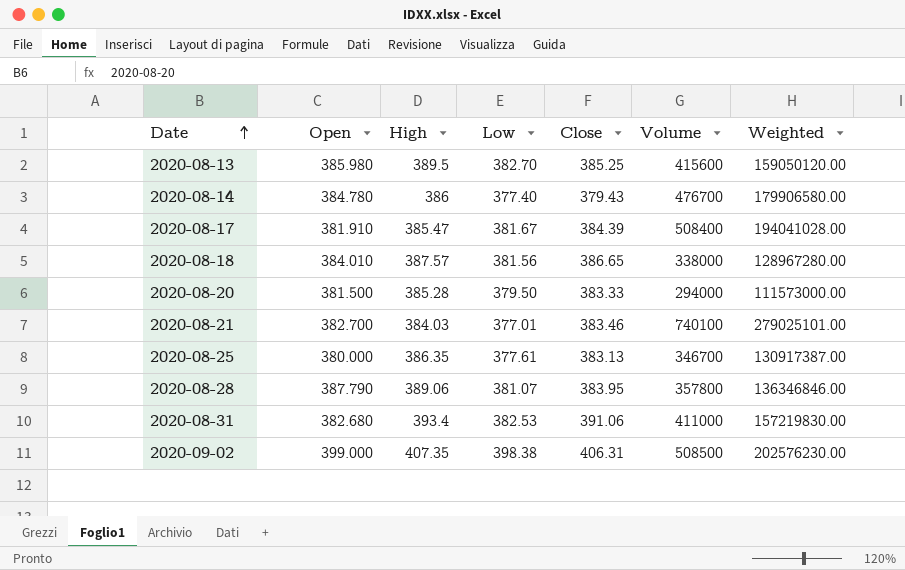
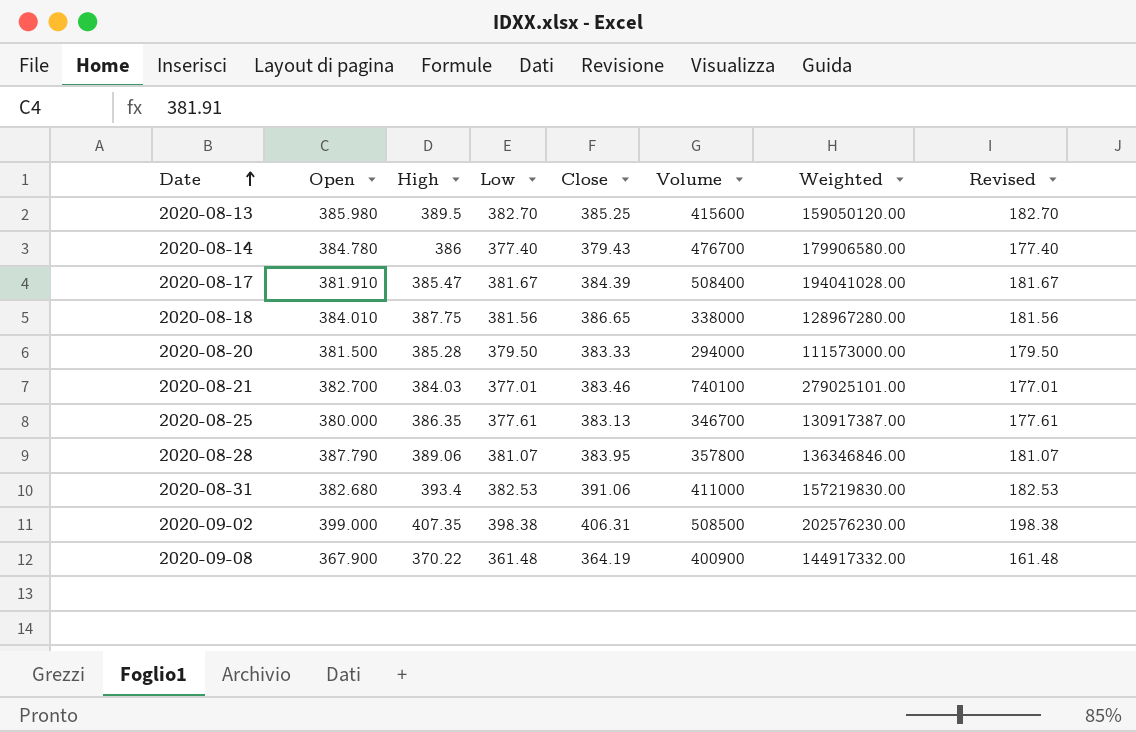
column Revised | formula: none -> [Low] - 200
2020-08-18 | High: 387.57 -> 387.75
row 2020-09-08: none -> 367.900 | 370.22 | 361.48 | 364.19 | 400900 | 144917332.00 | 161.48

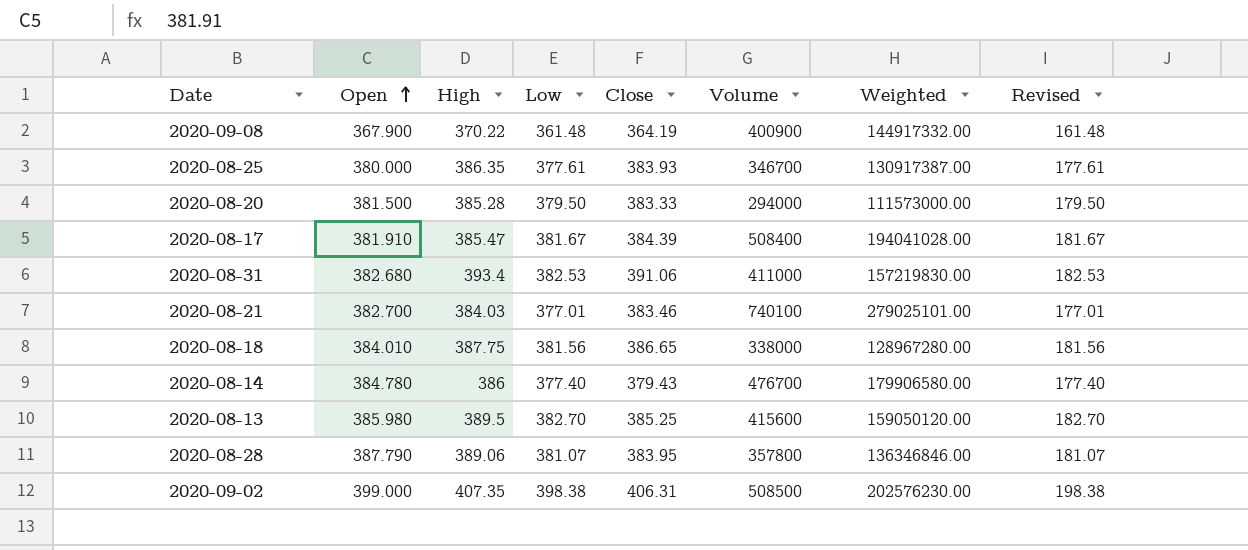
row order: Date ascending -> Open ascending
2020-08-25 | Close: 383.13 -> 383.93

